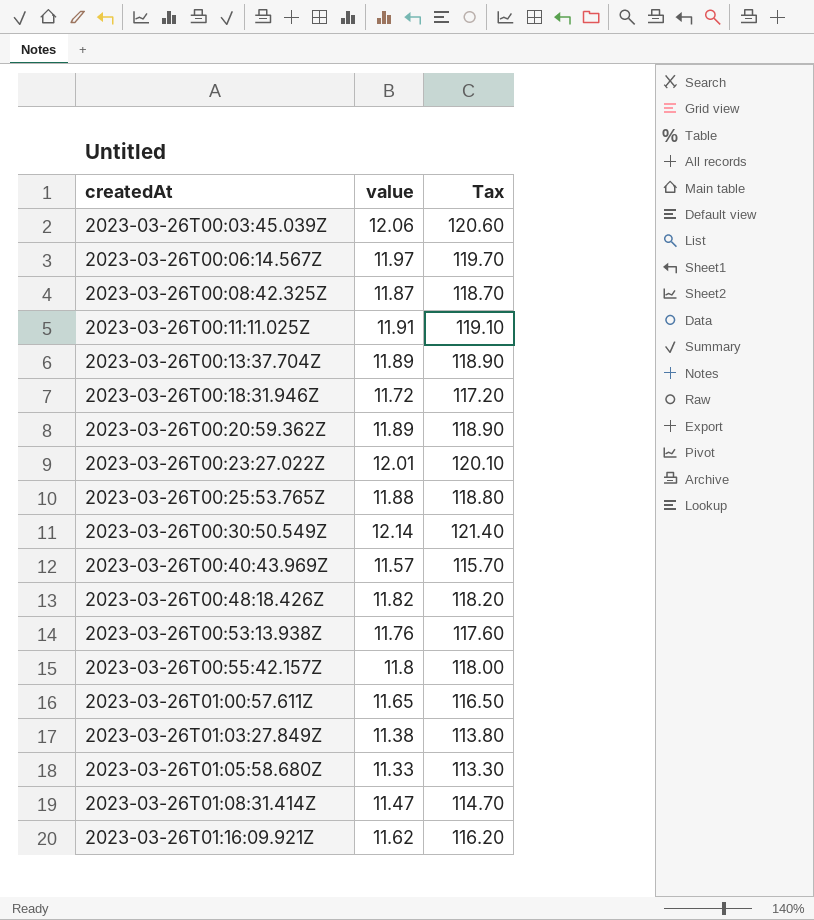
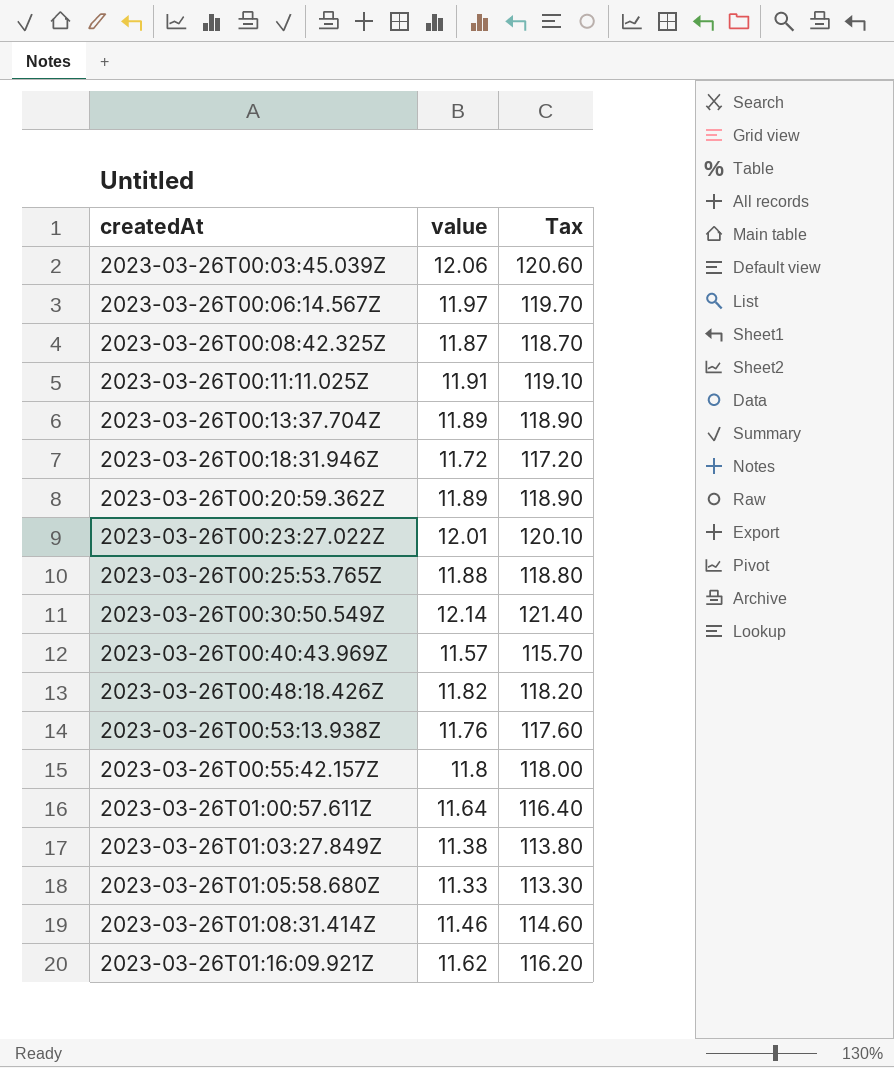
2023-03-26T01:00:57.611Z | value: 11.65 -> 11.64
2023-03-26T01:00:57.611Z | Tax: 116.50 -> 116.40
2023-03-26T01:08:31.414Z | value: 11.47 -> 11.46
2023-03-26T01:08:31.414Z | Tax: 114.70 -> 114.60

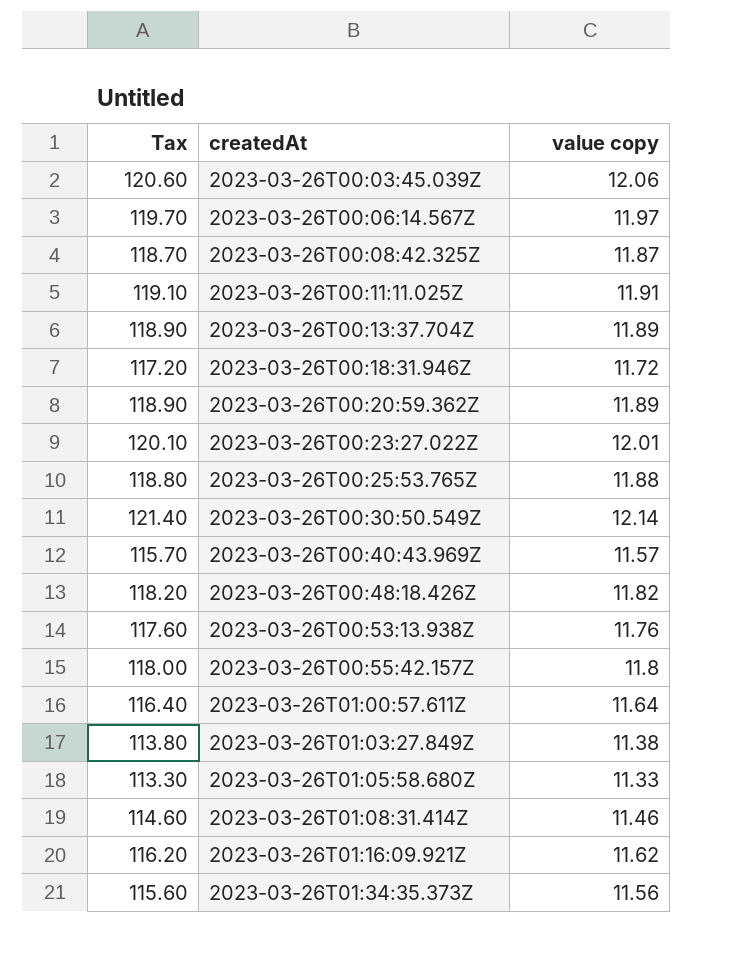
column Tax | position: 3 -> 1
column name: value -> value copy
row 2023-03-26T01:34:35.373Z: none -> 115.60 | 11.56

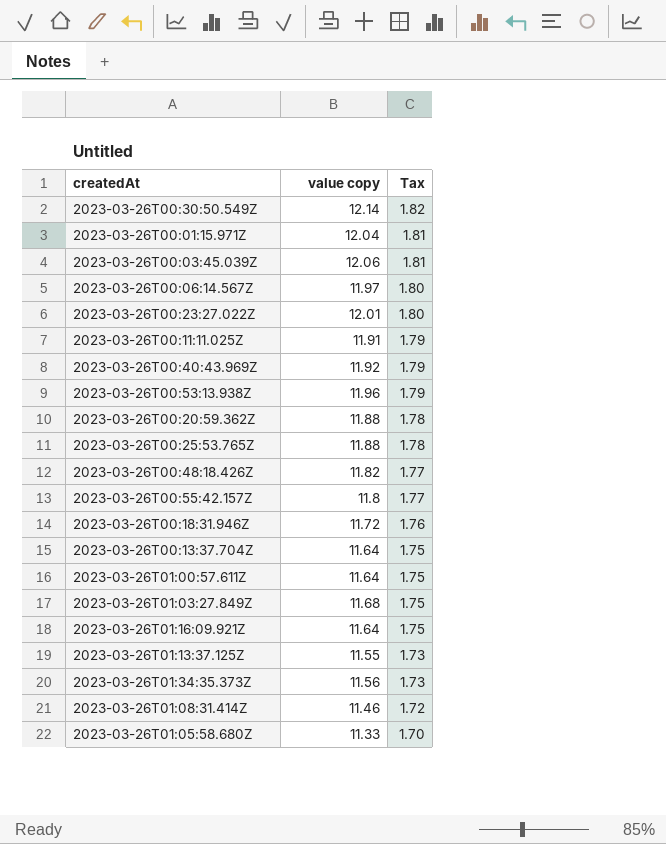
row order: createdAt ascending -> Tax descending
column Tax | formula: [value copy] * 10 -> [value copy] * 0.15
column Tax | position: 1 -> 3
row 2023-03-26T00:08:42.325Z: 118.70 | 11.87 -> none
row 2023-03-26T00:01:15.971Z: none -> 12.04 | 1.81
2023-03-26T00:40:43.969Z | value copy: 11.57 -> 11.92
2023-03-26T00:53:13.938Z | value copy: 11.76 -> 11.96
2023-03-26T00:20:59.362Z | value copy: 11.89 -> 11.88
2023-03-26T00:13:37.704Z | value copy: 11.89 -> 11.64
2023-03-26T01:03:27.849Z | value copy: 11.38 -> 11.68
2023-03-26T01:16:09.921Z | value copy: 11.62 -> 11.64
row 2023-03-26T01:13:37.125Z: none -> 11.55 | 1.73

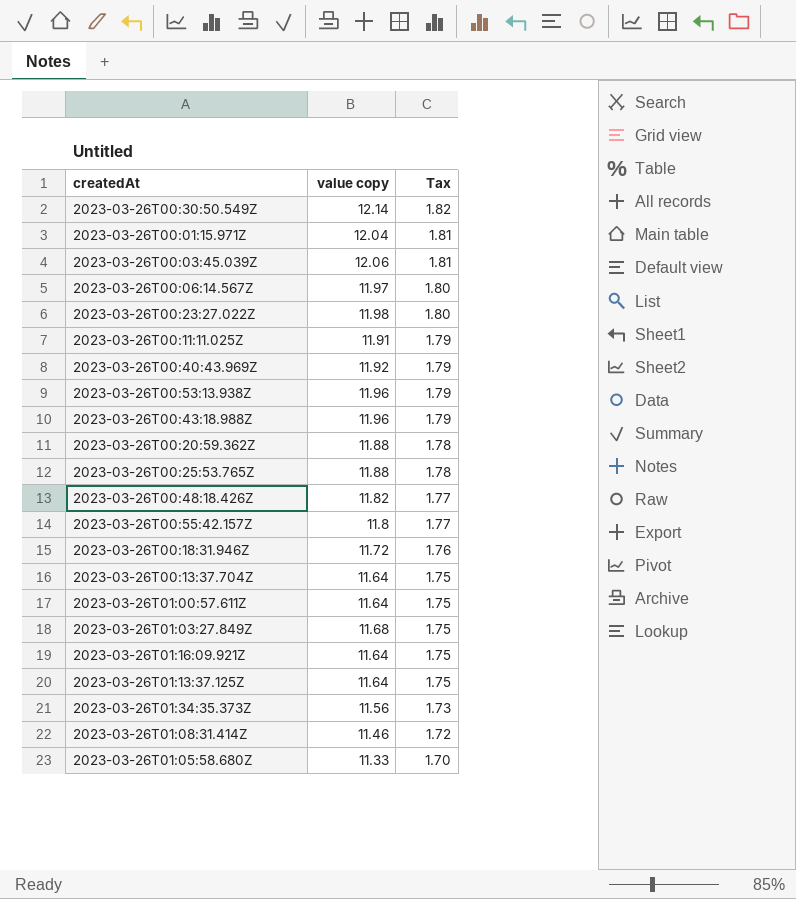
2023-03-26T00:23:27.022Z | value copy: 12.01 -> 11.98
row 2023-03-26T00:43:18.988Z: none -> 11.96 | 1.79
2023-03-26T01:13:37.125Z | value copy: 11.55 -> 11.64
2023-03-26T01:13:37.125Z | Tax: 1.73 -> 1.75

